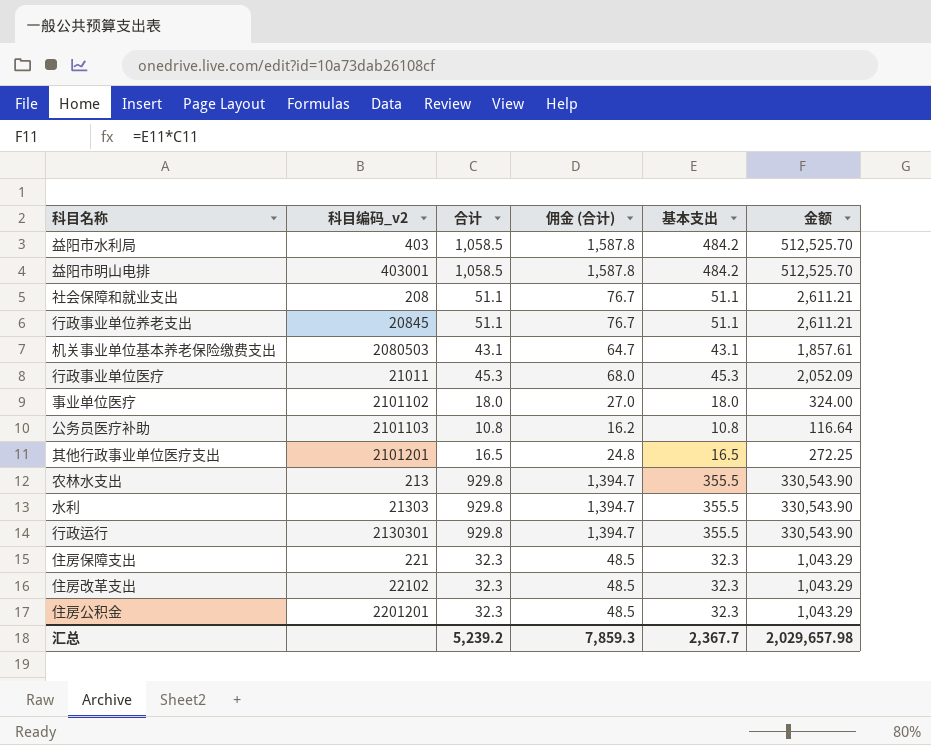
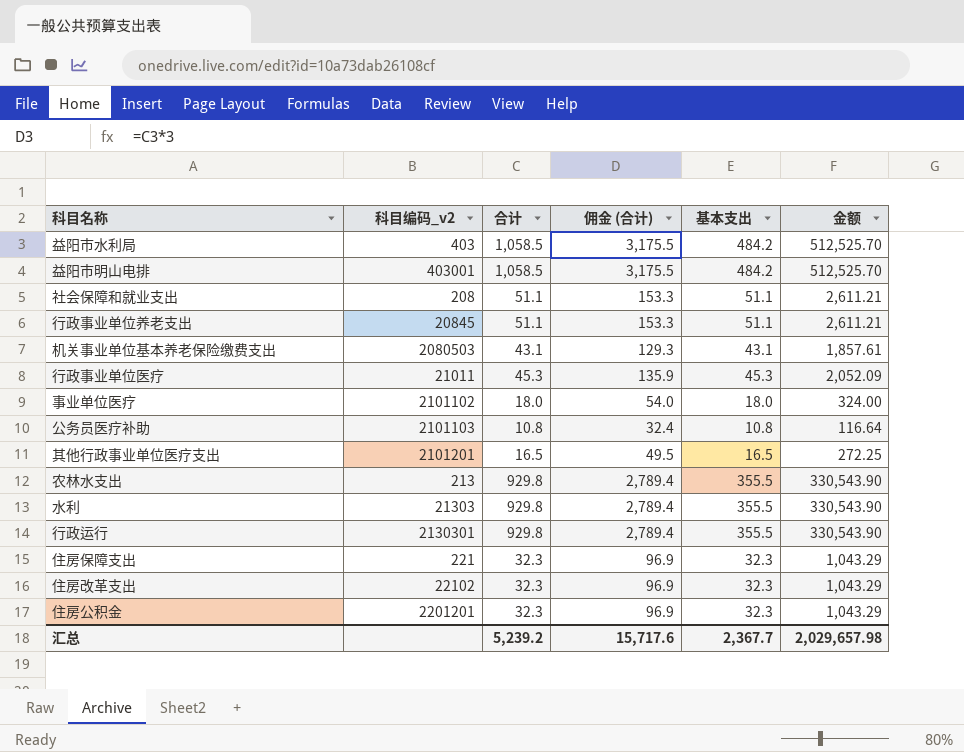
column 佣金 (合计) | formula: [合计] * 1.5 -> [合计] * 3
汇总 | 佣金 (合计): 7,859.3 -> 15,717.6

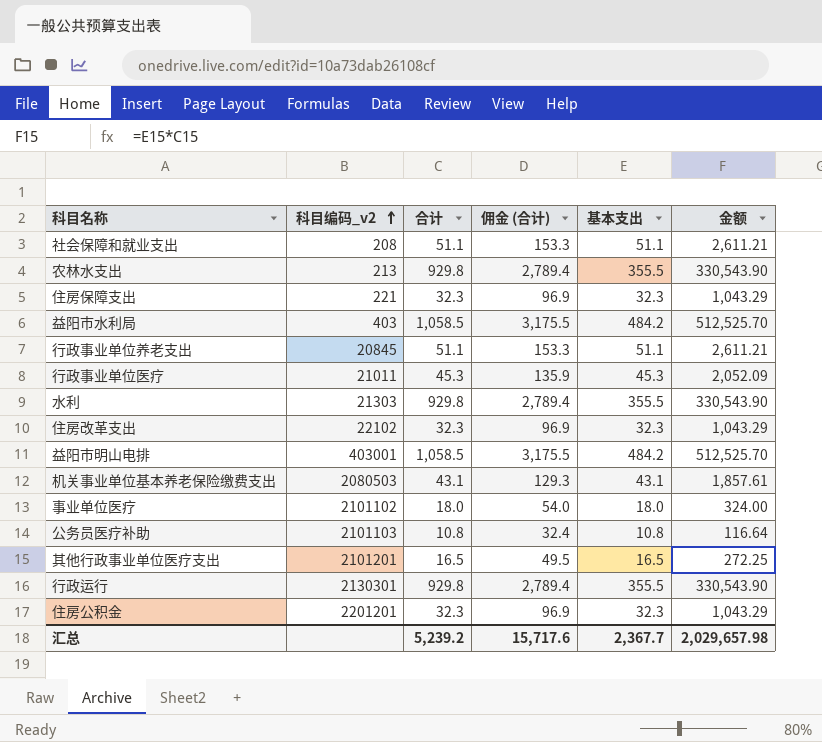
row order: none -> 科目编码_v2 ascending

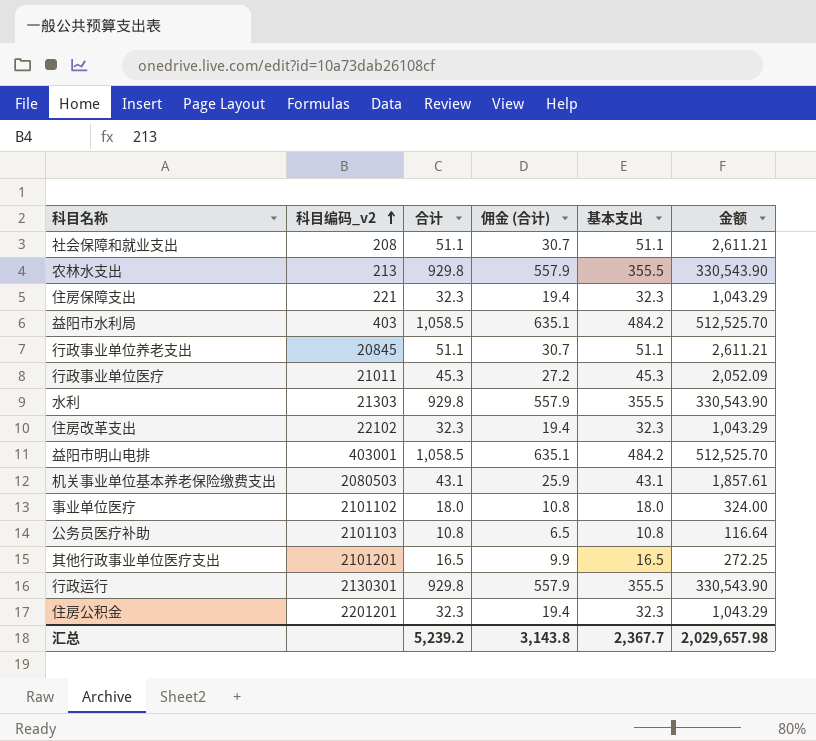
column 佣金 (合计) | formula: [合计] * 3 -> [合计] * 0.6
汇总 | 佣金 (合计): 15,717.6 -> 3,143.8

